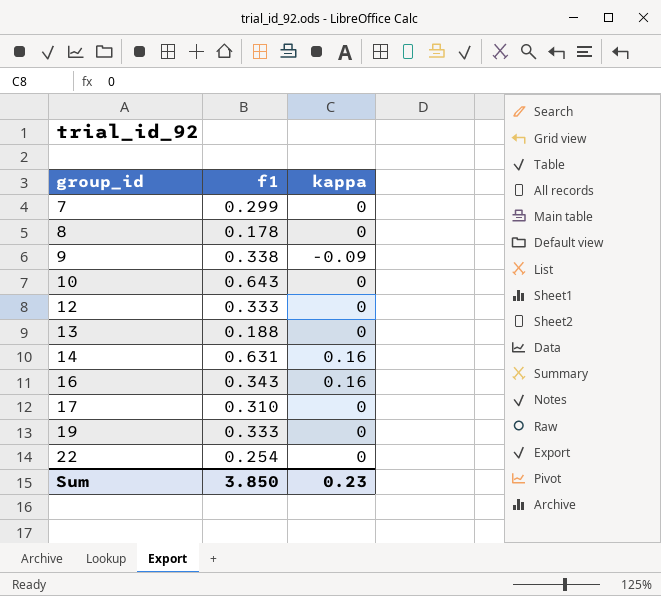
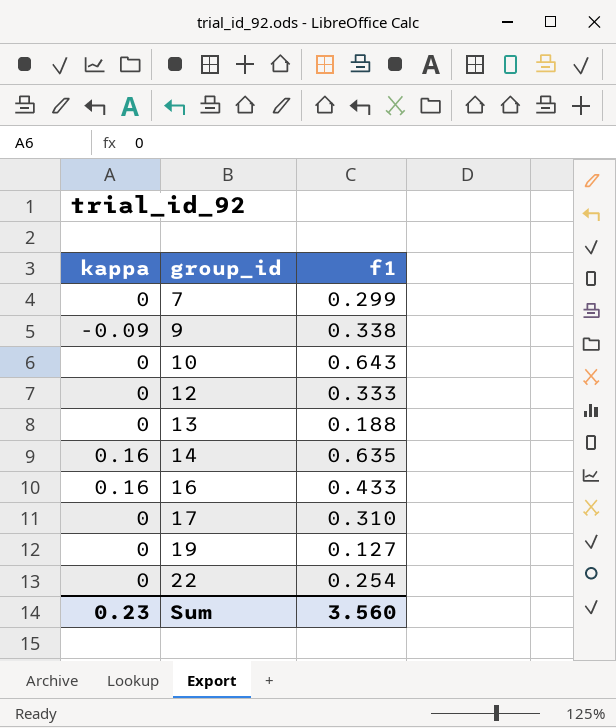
column kappa | position: 3 -> 1
row 8: 0.178 | 0 -> none
14 | f1: 0.631 -> 0.635
16 | f1: 0.343 -> 0.433
19 | f1: 0.333 -> 0.127
Sum | f1: 3.850 -> 3.560

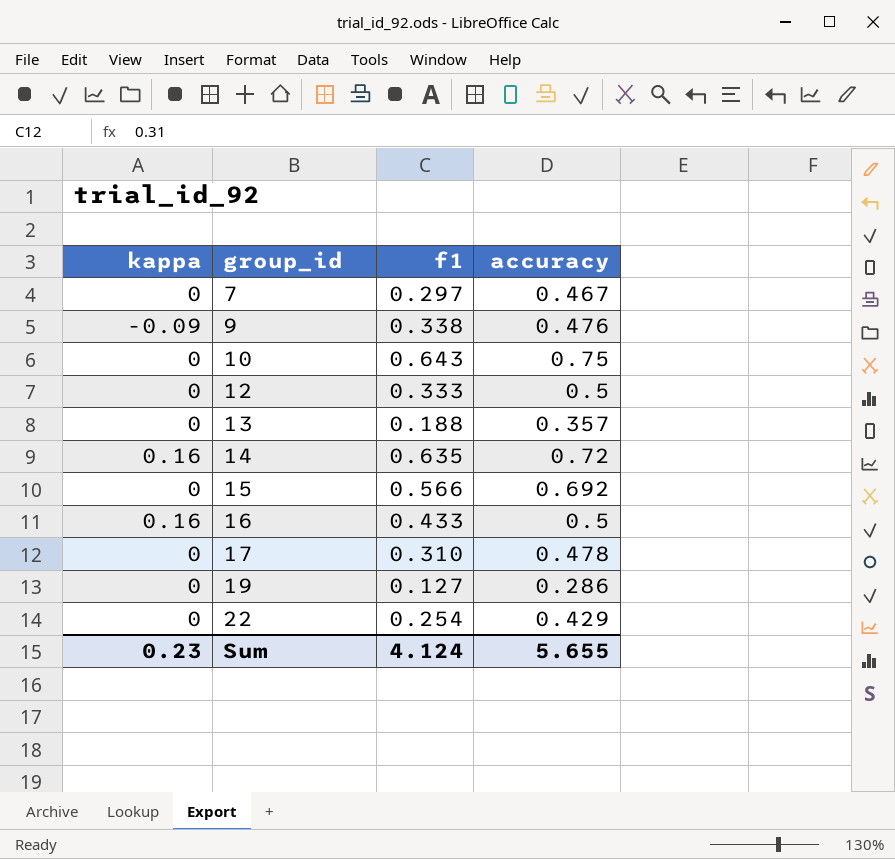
column accuracy | position: none -> 4
7 | f1: 0.299 -> 0.297
row 15: none -> 0 | 0.566 | 0.692
Sum | f1: 3.560 -> 4.124

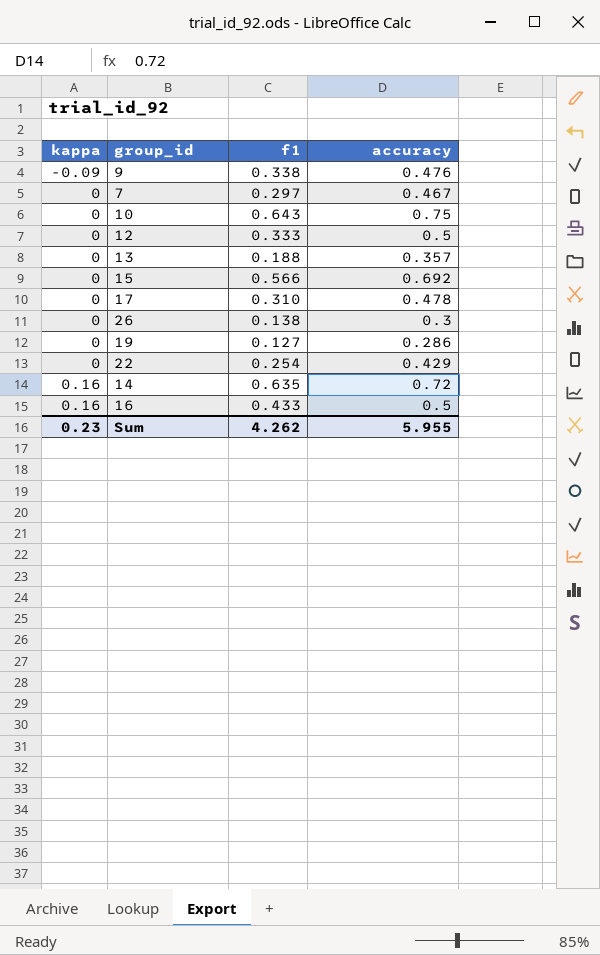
row order: group_id ascending -> kappa ascending
row 26: none -> 0 | 0.138 | 0.3
Sum | f1: 4.124 -> 4.262
Sum | accuracy: 5.655 -> 5.955

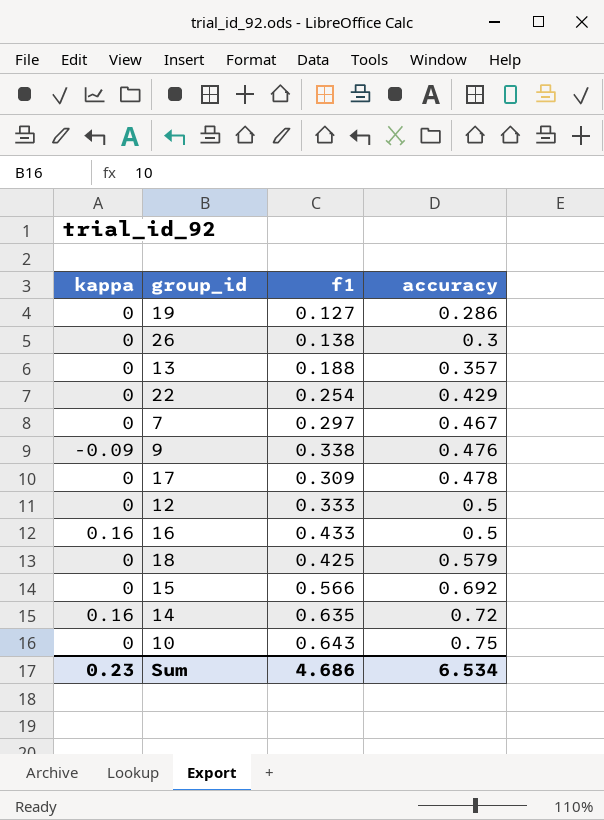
row order: kappa ascending -> accuracy ascending
17 | f1: 0.310 -> 0.309
row 18: none -> 0 | 0.425 | 0.579
Sum | f1: 4.262 -> 4.686
Sum | accuracy: 5.955 -> 6.534

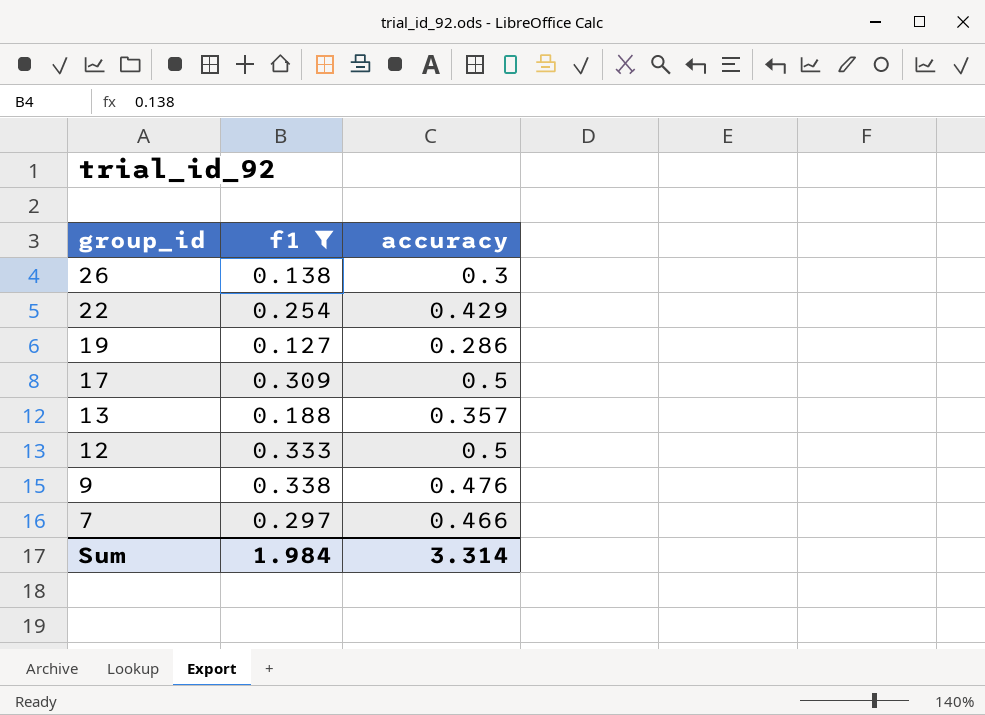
filter: none -> f1 <= 0.338
row order: accuracy ascending -> group_id descending
column kappa | position: 1 -> none
17 | accuracy: 0.478 -> 0.5
7 | accuracy: 0.467 -> 0.466
Sum | f1: 4.686 -> 1.984
Sum | accuracy: 6.534 -> 3.314

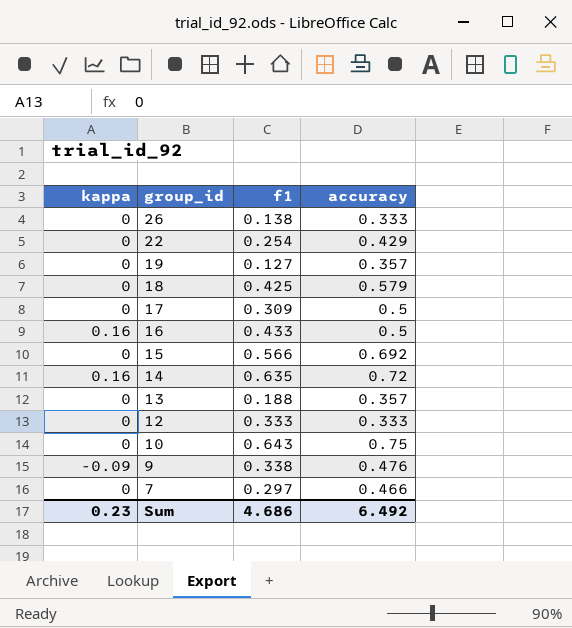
filter: f1 <= 0.338 -> none
column kappa | position: none -> 1
26 | accuracy: 0.3 -> 0.333
19 | accuracy: 0.286 -> 0.357
12 | accuracy: 0.5 -> 0.333
Sum | f1: 1.984 -> 4.686
Sum | accuracy: 3.314 -> 6.492

